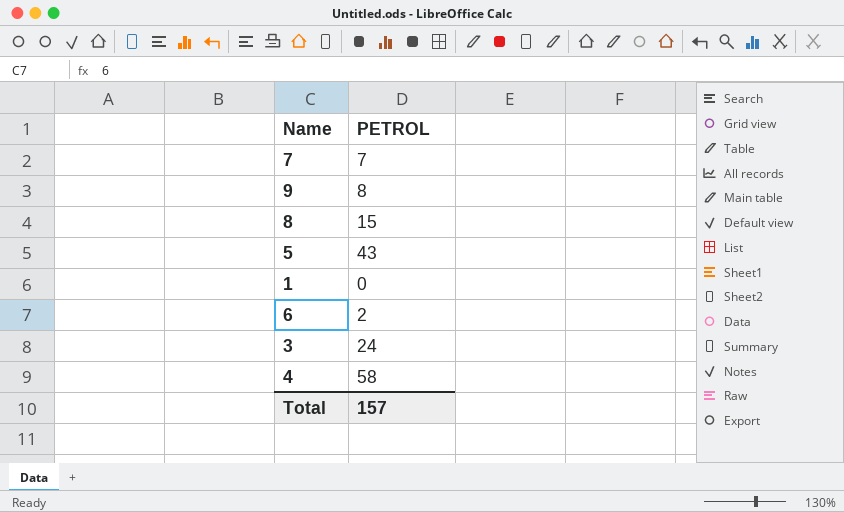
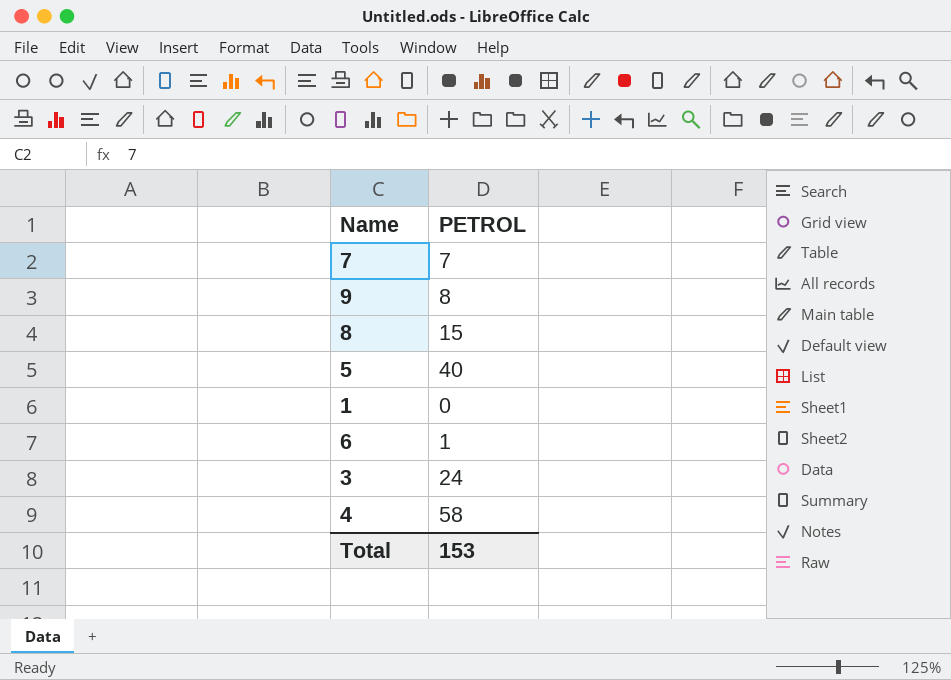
5 | PETROL: 43 -> 40
6 | PETROL: 2 -> 1
Total | PETROL: 157 -> 153

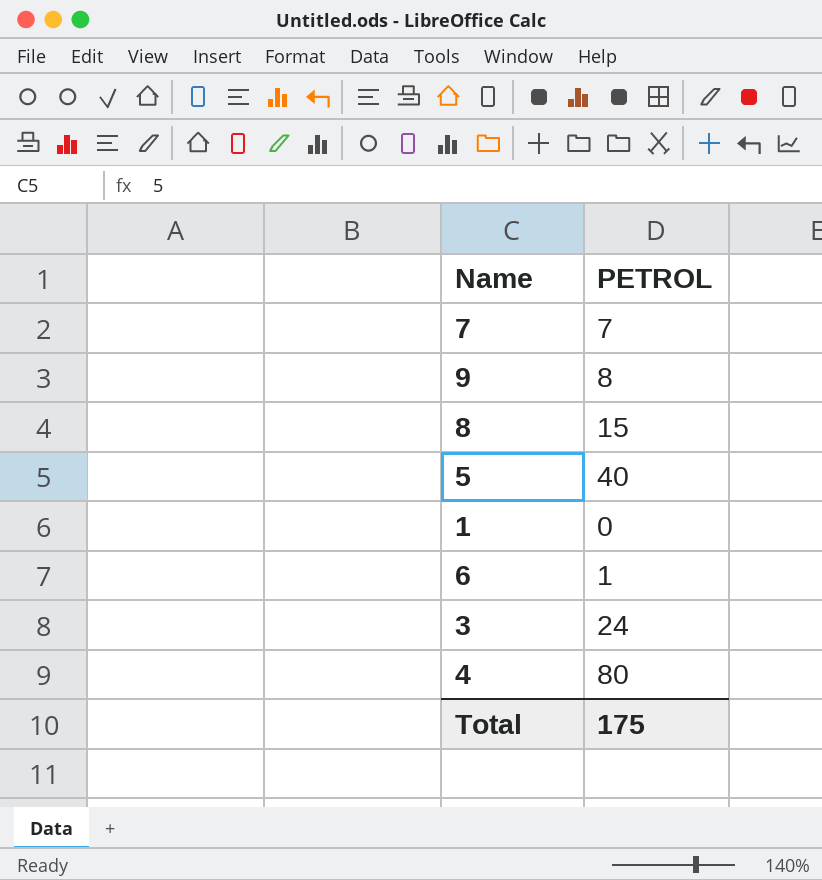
4 | PETROL: 58 -> 80
Total | PETROL: 153 -> 175

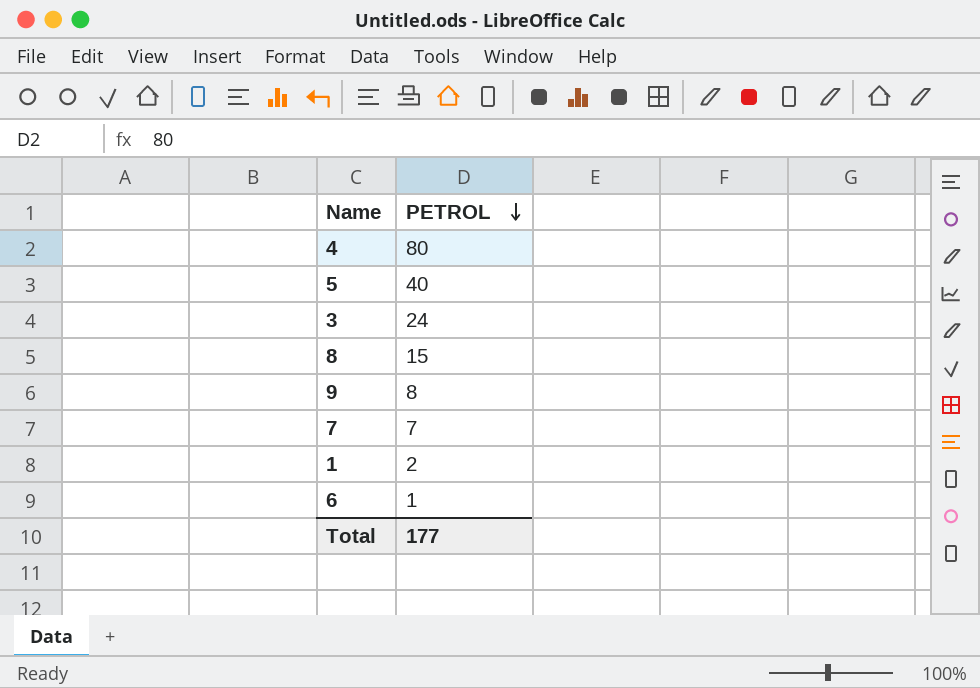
row order: none -> PETROL descending
1 | PETROL: 0 -> 2
Total | PETROL: 175 -> 177

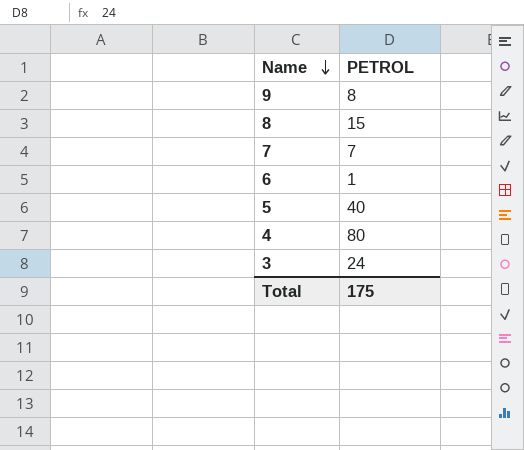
row order: PETROL descending -> Name descending
row 1: 2 -> none
Total | PETROL: 177 -> 175

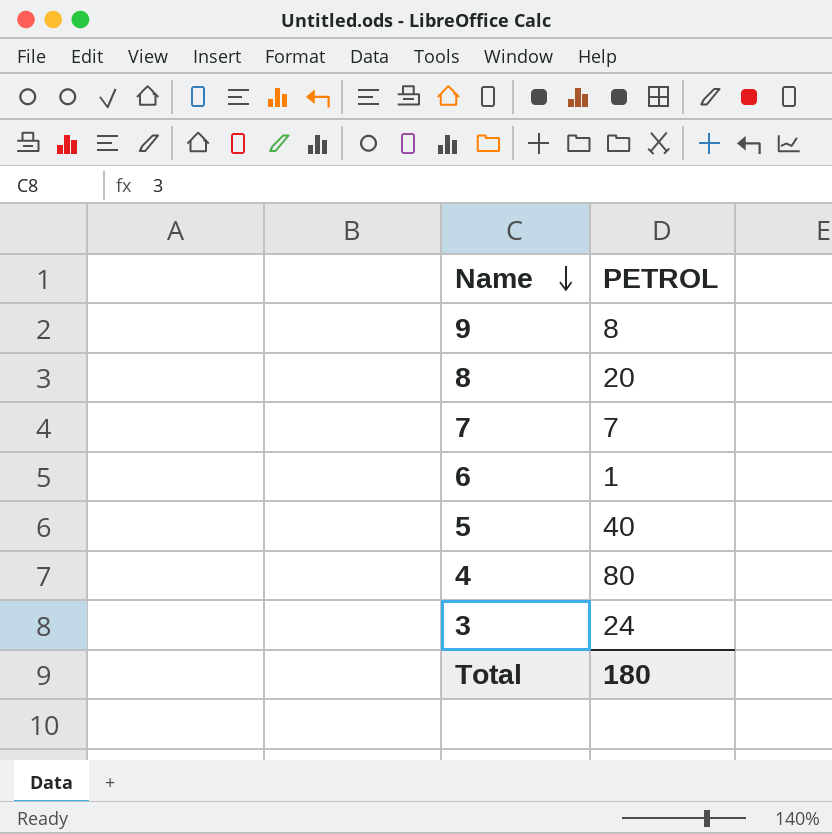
8 | PETROL: 15 -> 20
Total | PETROL: 175 -> 180

